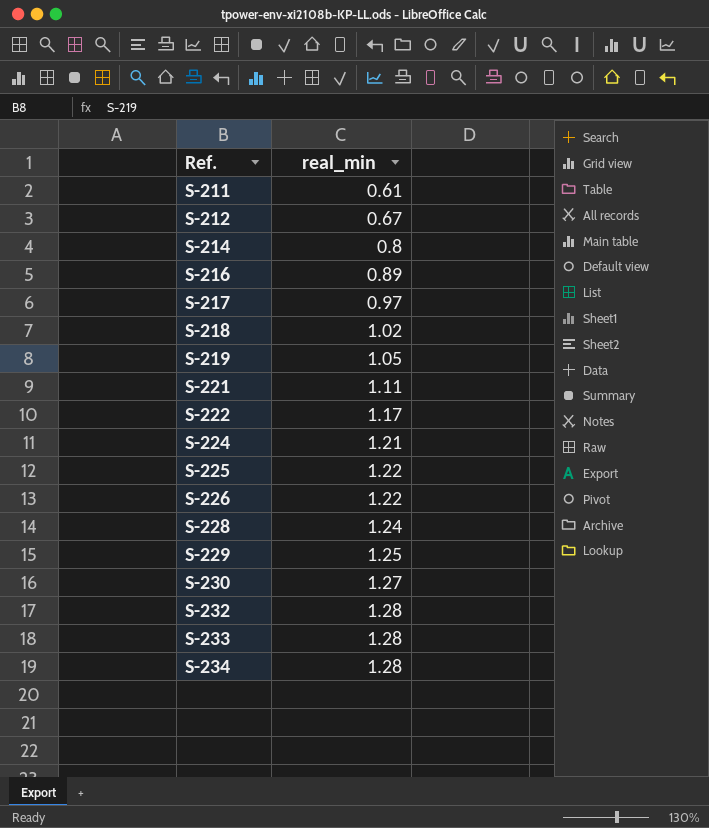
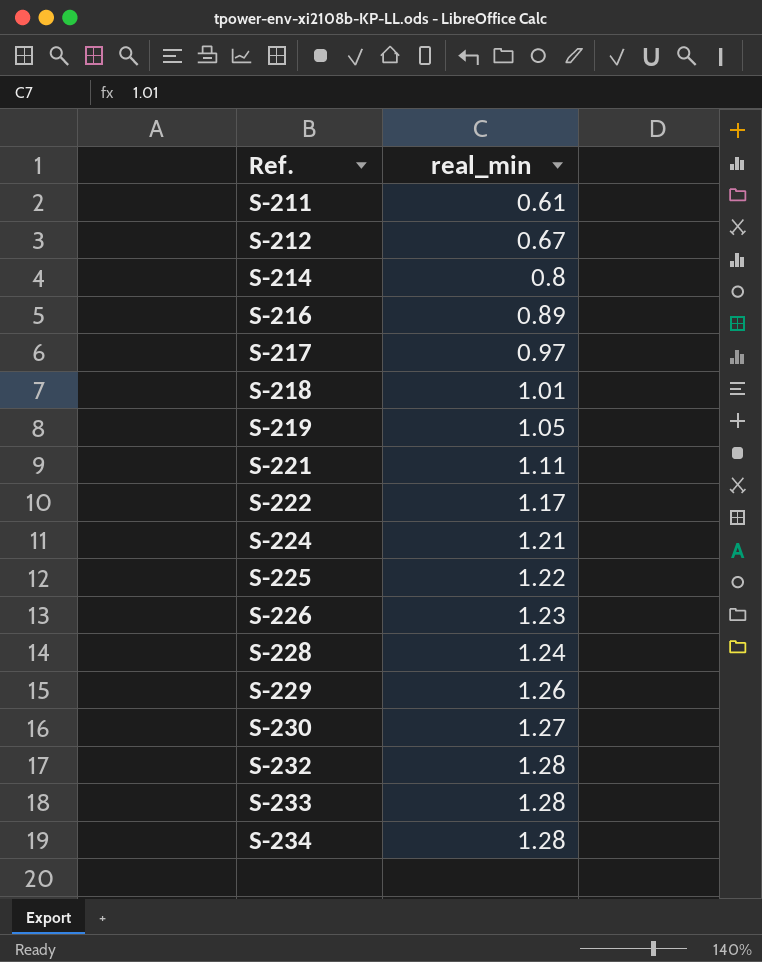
S-218 | real_min: 1.02 -> 1.01
S-226 | real_min: 1.22 -> 1.23
S-229 | real_min: 1.25 -> 1.26

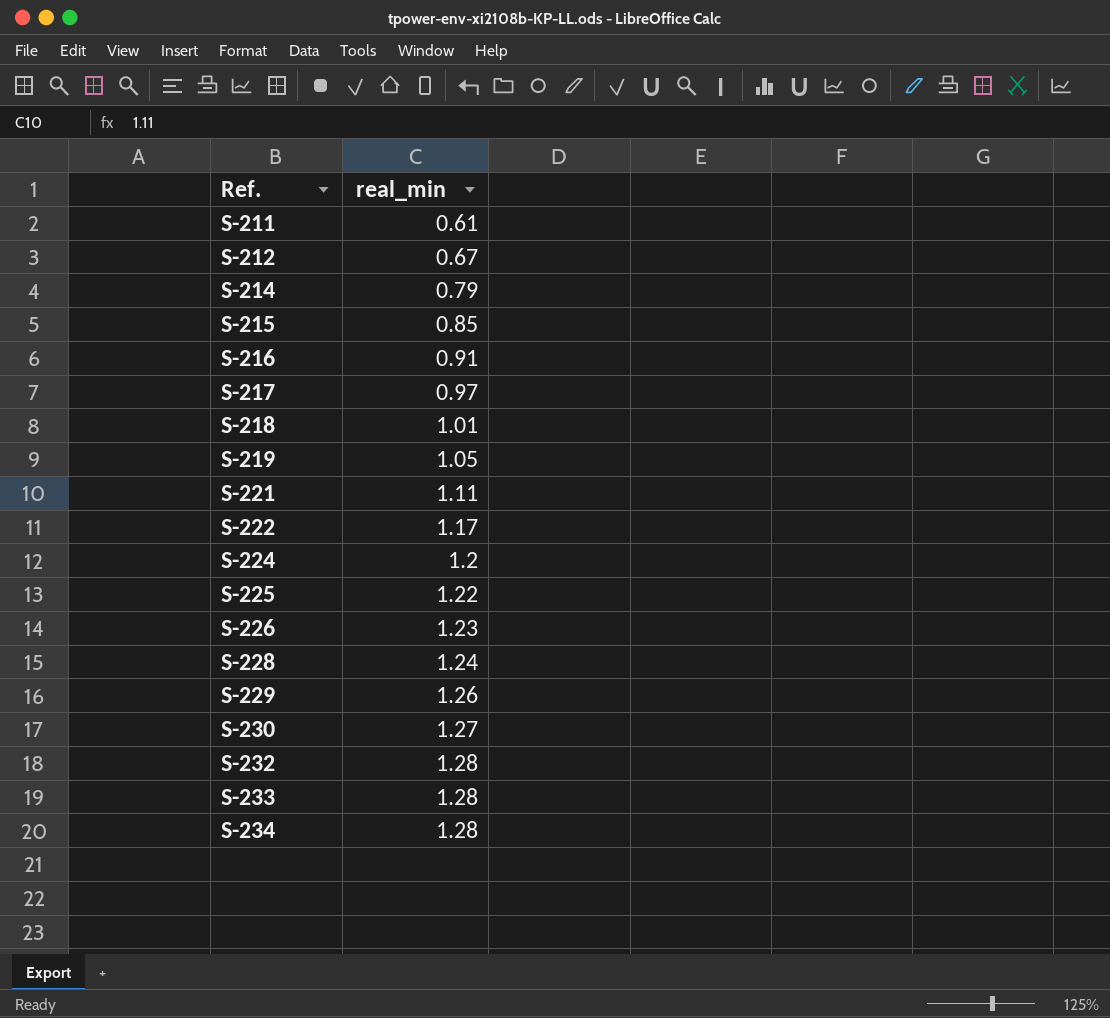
S-214 | real_min: 0.8 -> 0.79
row S-215: none -> 0.85
S-216 | real_min: 0.89 -> 0.91
S-224 | real_min: 1.21 -> 1.2

